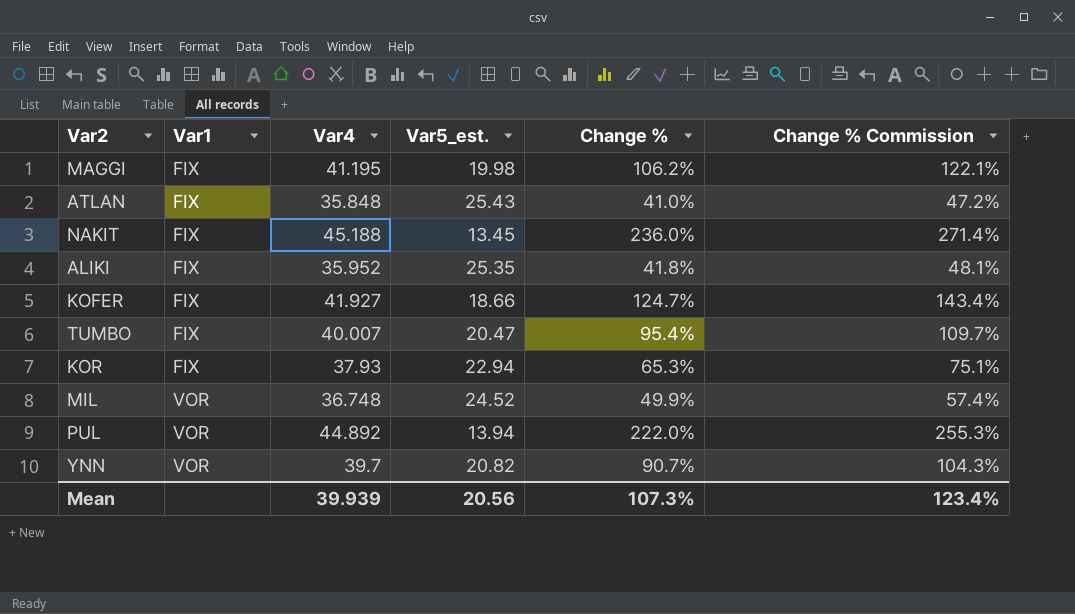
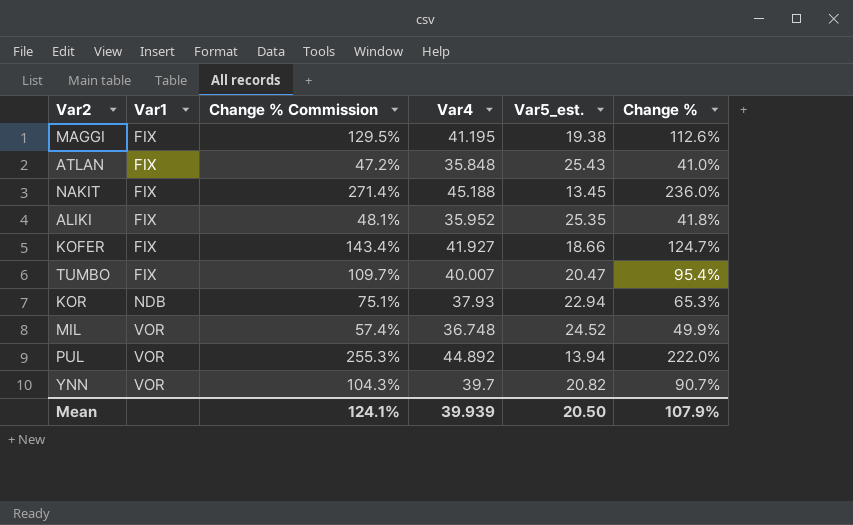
column Change % Commission | position: 6 -> 3
MAGGI | Change % Commission: 122.1% -> 129.5%
MAGGI | Var5_est.: 19.98 -> 19.38
MAGGI | Change %: 106.2% -> 112.6%
KOR | Var1: FIX -> NDB
Mean | Change % Commission: 123.4% -> 124.1%
Mean | Var5_est.: 20.56 -> 20.50
Mean | Change %: 107.3% -> 107.9%

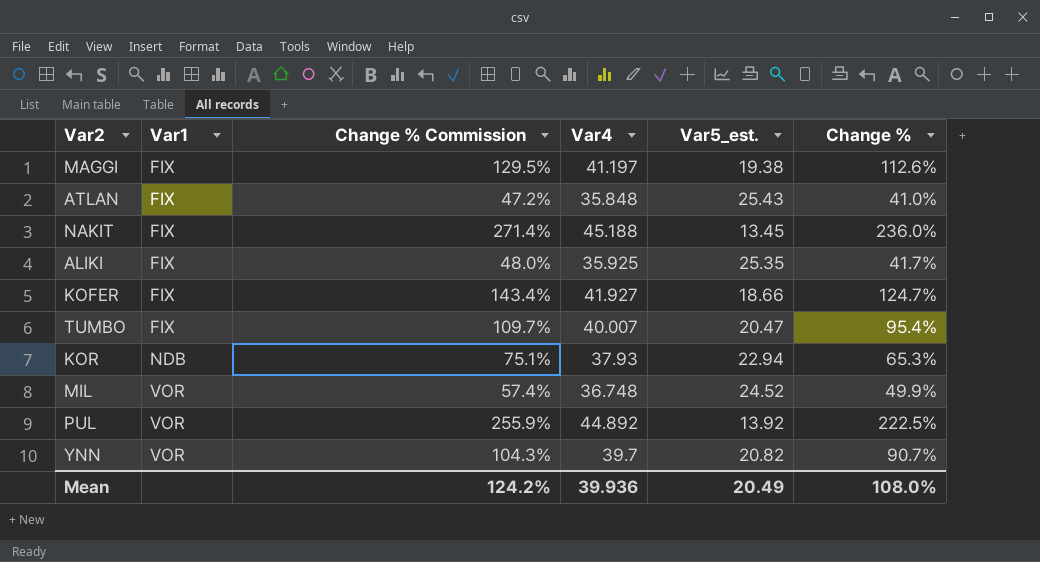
MAGGI | Var4: 41.195 -> 41.197
ALIKI | Change % Commission: 48.1% -> 48.0%
ALIKI | Var4: 35.952 -> 35.925
ALIKI | Change %: 41.8% -> 41.7%
PUL | Change % Commission: 255.3% -> 255.9%
PUL | Var5_est.: 13.94 -> 13.92
PUL | Change %: 222.0% -> 222.5%
Mean | Change % Commission: 124.1% -> 124.2%
Mean | Var4: 39.939 -> 39.936
Mean | Var5_est.: 20.50 -> 20.49
Mean | Change %: 107.9% -> 108.0%

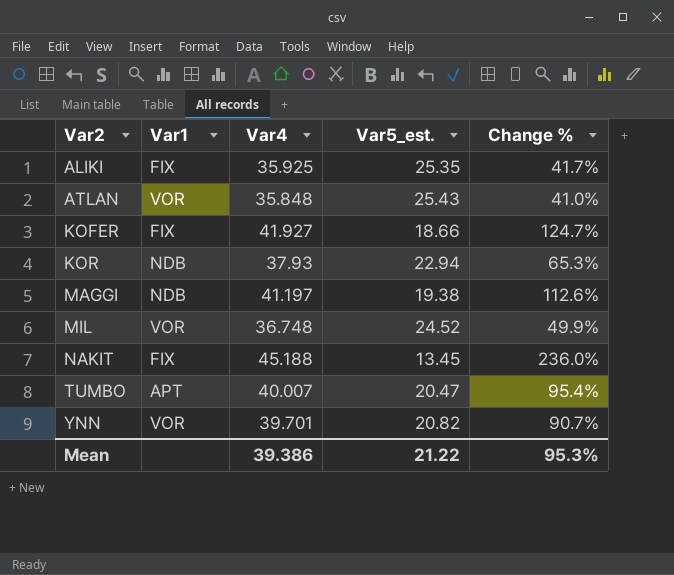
row order: Var1 ascending -> Var2 ascending
column Change % Commission | formula: [Change %] * 1.15 -> none
row PUL: VOR | 255.9% | 44.892 | 13.92 | 222.5% -> none
ATLAN | Var1: FIX -> VOR
MAGGI | Var1: FIX -> NDB
TUMBO | Var1: FIX -> APT
YNN | Var4: 39.7 -> 39.701
Mean | Var4: 39.936 -> 39.386
Mean | Var5_est.: 20.49 -> 21.22
Mean | Change %: 108.0% -> 95.3%

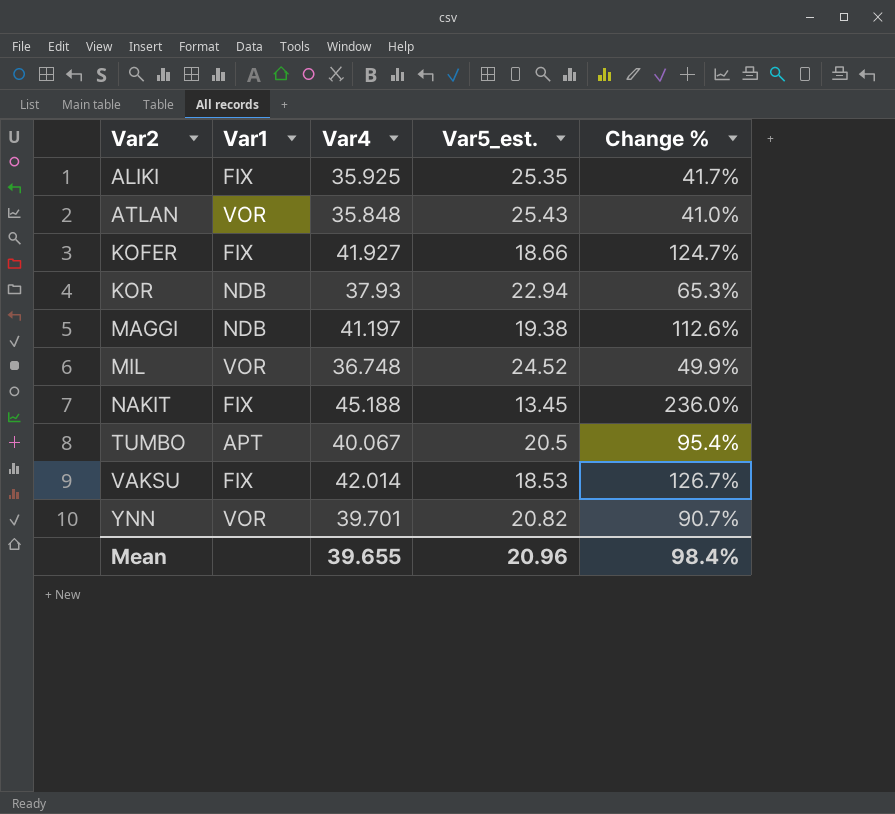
TUMBO | Var4: 40.007 -> 40.067
TUMBO | Var5_est.: 20.47 -> 20.5
row VAKSU: none -> FIX | 42.014 | 18.53 | 126.7%
Mean | Var4: 39.386 -> 39.655
Mean | Var5_est.: 21.22 -> 20.96
Mean | Change %: 95.3% -> 98.4%

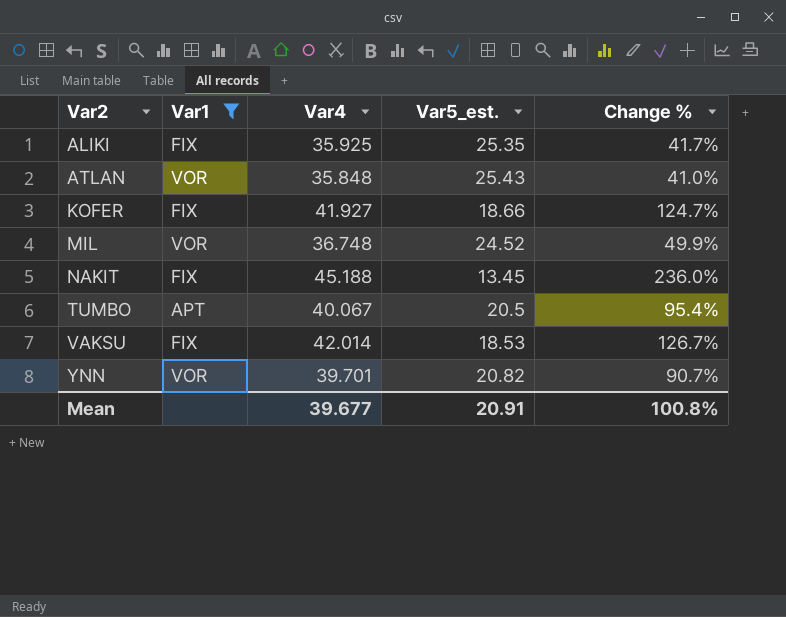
filter: none -> Var1 != NDB
Mean | Var4: 39.655 -> 39.677
Mean | Var5_est.: 20.96 -> 20.91
Mean | Change %: 98.4% -> 100.8%

